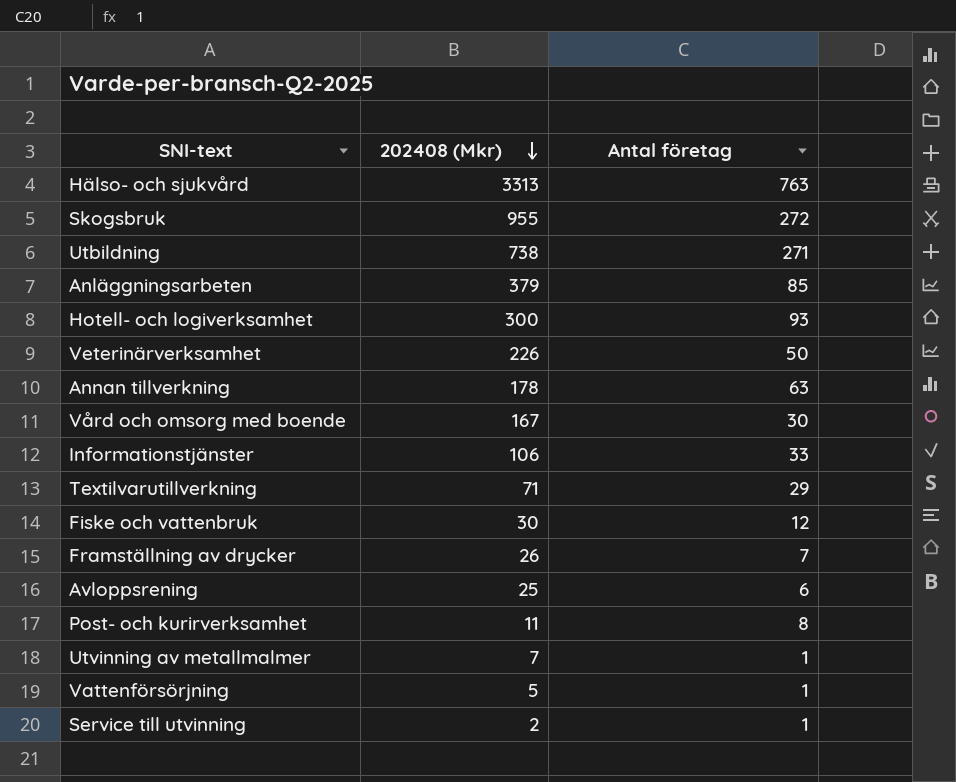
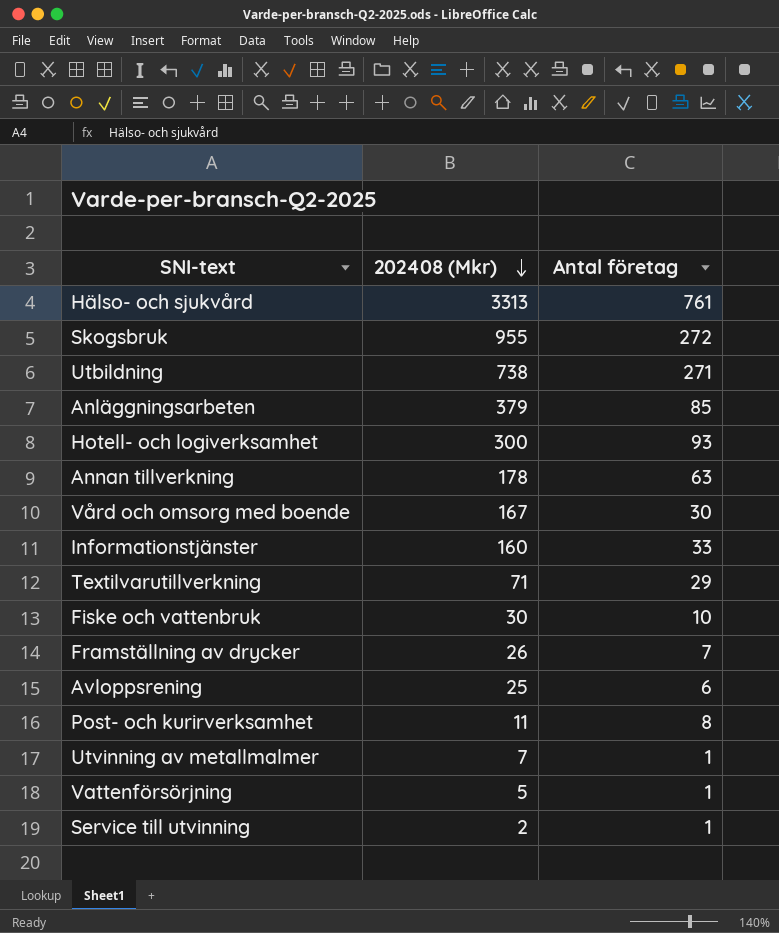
row Veterinärverksamhet: 226 | 50 -> none
Hälso- och sjukvård | Antal företag: 763 -> 761
Informationstjänster | 202408 (Mkr): 106 -> 160
Fiske och vattenbruk | Antal företag: 12 -> 10

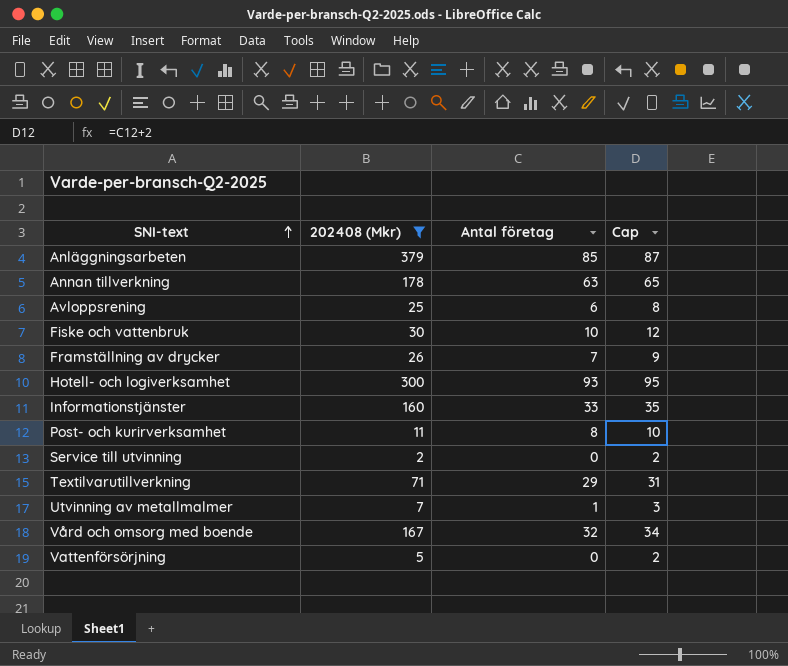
filter: none -> 202408 (Mkr) <= 379
row order: 202408 (Mkr) descending -> SNI-text ascending
column Cap | formula: none -> [Antal företag] + 2
Service till utvinning | Antal företag: 1 -> 0
Vård och omsorg med boende | Antal företag: 30 -> 32
Vattenförsörjning | Antal företag: 1 -> 0

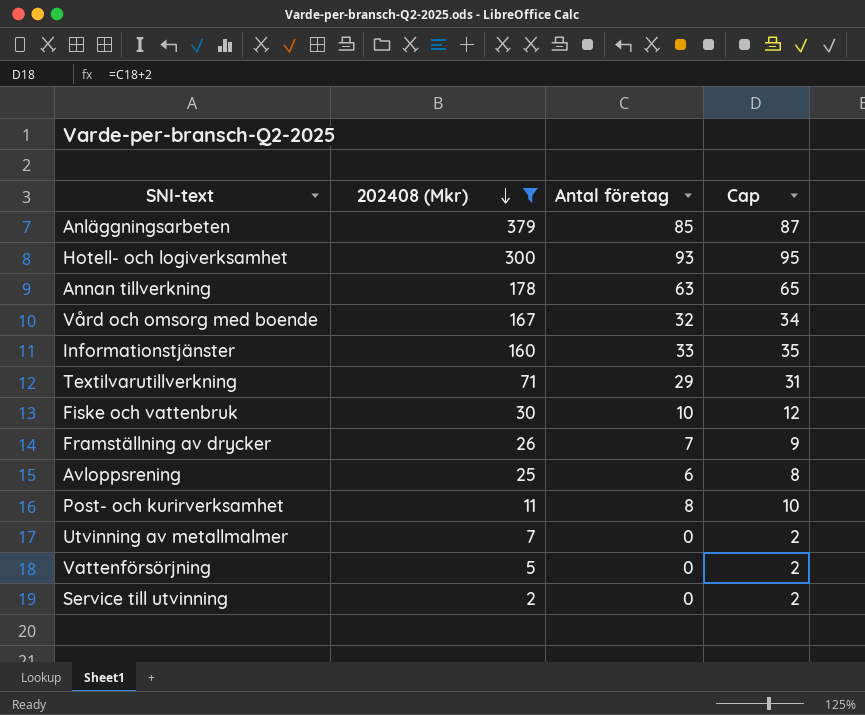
row order: SNI-text ascending -> 202408 (Mkr) descending
Utvinning av metallmalmer | Antal företag: 1 -> 0
Utvinning av metallmalmer | Cap: 3 -> 2

